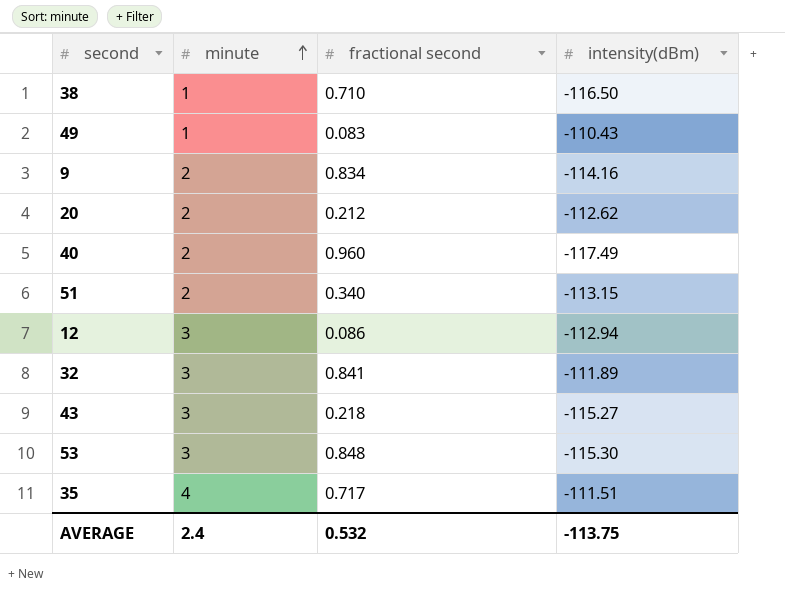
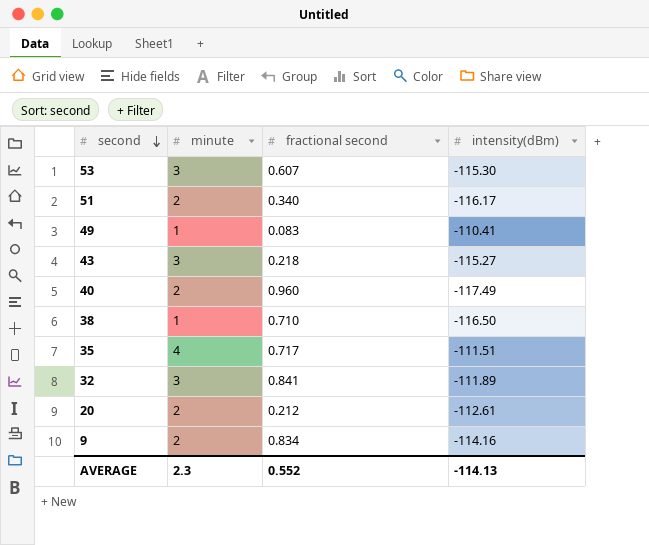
row order: minute ascending -> second descending
row 12: 3 | 0.086 | -112.94 -> none
53 | fractional second: 0.848 -> 0.607
51 | intensity(dBm): -113.15 -> -116.17
49 | intensity(dBm): -110.43 -> -110.41
20 | intensity(dBm): -112.62 -> -112.61
AVERAGE | minute: 2.4 -> 2.3
AVERAGE | fractional second: 0.532 -> 0.552
AVERAGE | intensity(dBm): -113.75 -> -114.13

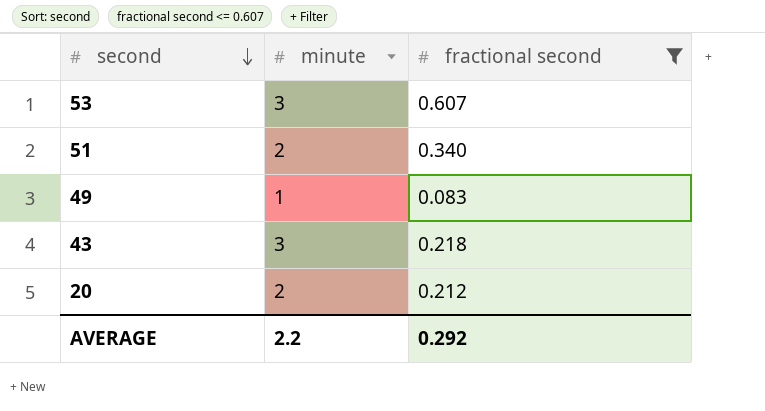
filter: none -> fractional second <= 0.607
column intensity(dBm) | position: 4 -> none
AVERAGE | minute: 2.3 -> 2.2
AVERAGE | fractional second: 0.552 -> 0.292

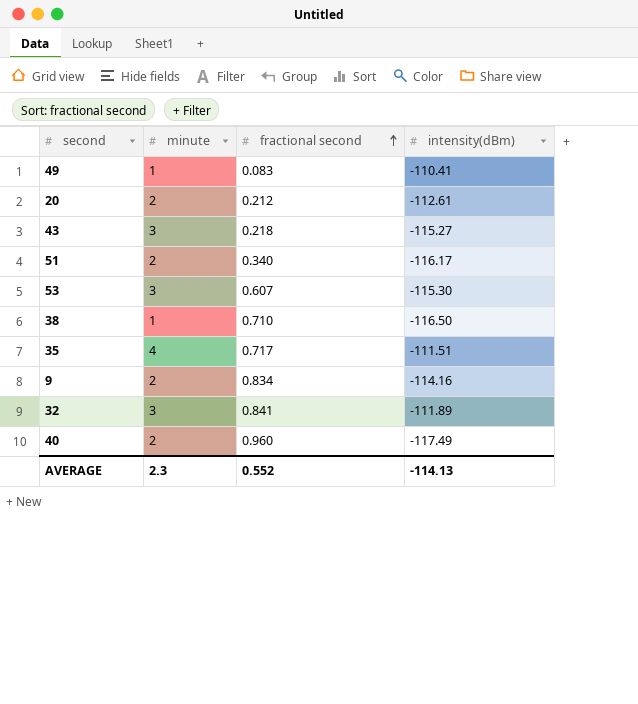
filter: fractional second <= 0.607 -> none
row order: second descending -> fractional second ascending
column intensity(dBm) | position: none -> 4
AVERAGE | minute: 2.2 -> 2.3
AVERAGE | fractional second: 0.292 -> 0.552

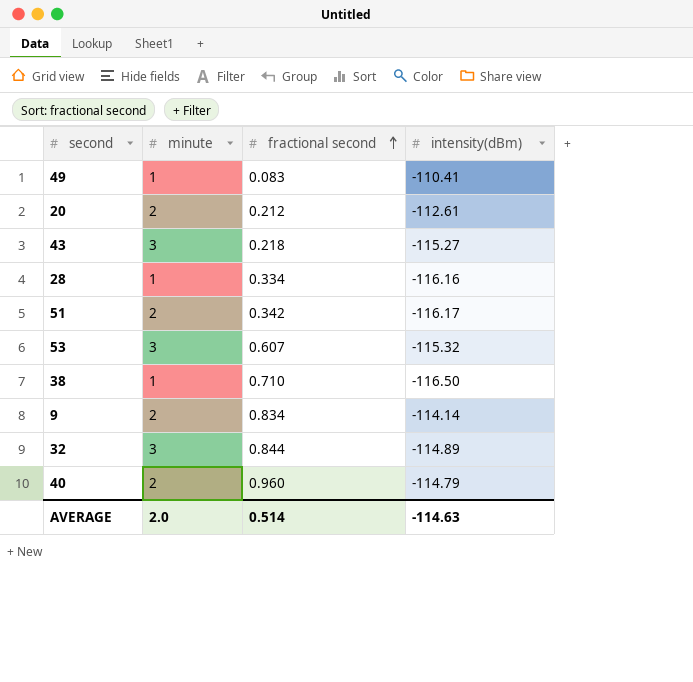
row 35: 4 | 0.717 | -111.51 -> none
row 28: none -> 1 | 0.334 | -116.16
51 | fractional second: 0.340 -> 0.342
53 | intensity(dBm): -115.30 -> -115.32
9 | intensity(dBm): -114.16 -> -114.14
32 | fractional second: 0.841 -> 0.844
32 | intensity(dBm): -111.89 -> -114.89
40 | intensity(dBm): -117.49 -> -114.79
AVERAGE | minute: 2.3 -> 2.0
AVERAGE | fractional second: 0.552 -> 0.514
AVERAGE | intensity(dBm): -114.13 -> -114.63

